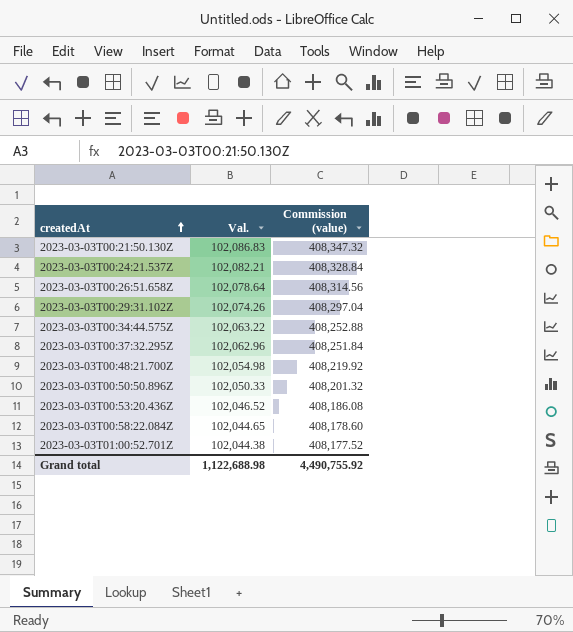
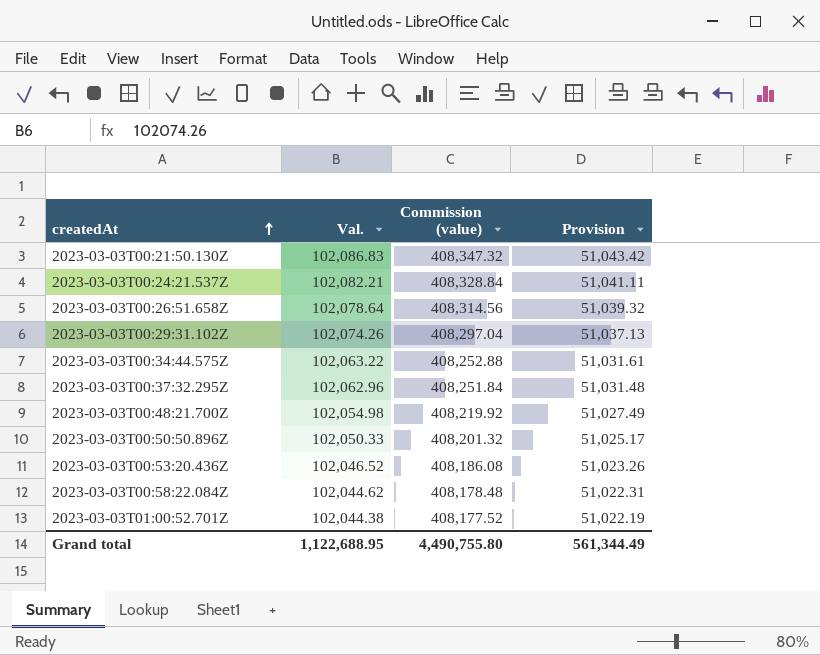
column Provision | formula: none -> [Val.] * 0.5
2023-03-03T00:58:22.084Z | Val.: 102,044.65 -> 102,044.62
2023-03-03T00:58:22.084Z | Commission (value): 408,178.60 -> 408,178.48
Grand total | Val.: 1,122,688.98 -> 1,122,688.95
Grand total | Commission (value): 4,490,755.92 -> 4,490,755.80

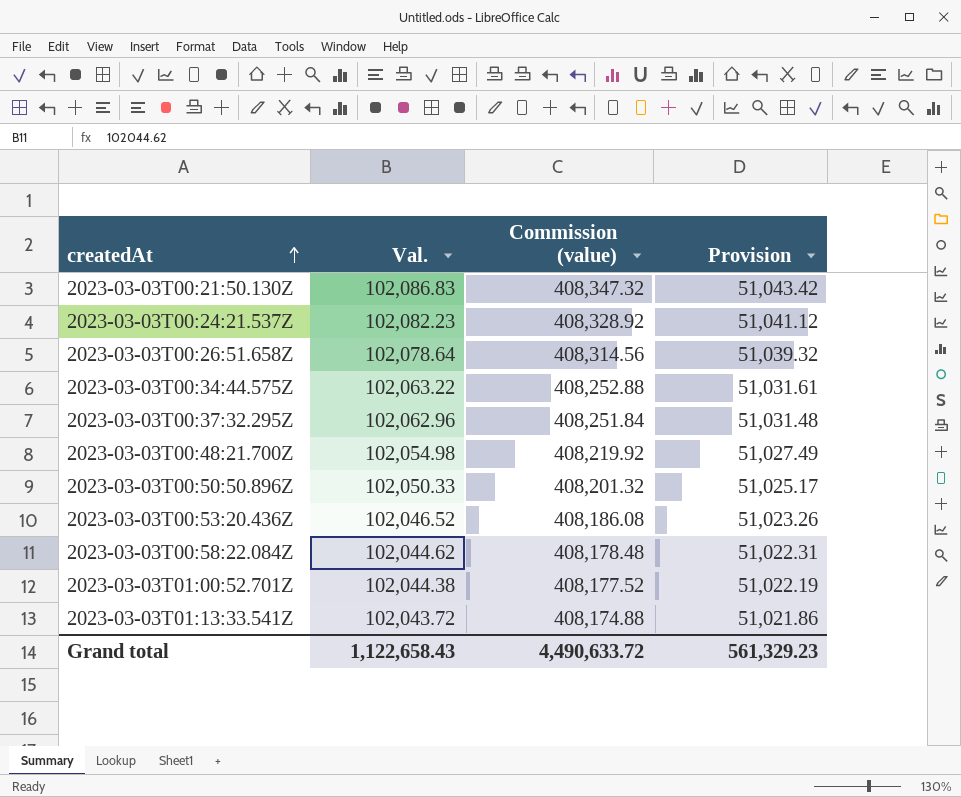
row 2023-03-03T00:29:31.102Z: 102,074.26 | 408,297.04 | 51,037.13 -> none
2023-03-03T00:24:21.537Z | Val.: 102,082.21 -> 102,082.23
2023-03-03T00:24:21.537Z | Commission (value): 408,328.84 -> 408,328.92
2023-03-03T00:24:21.537Z | Provision: 51,041.11 -> 51,041.12
row 2023-03-03T01:13:33.541Z: none -> 102,043.72 | 408,174.88 | 51,021.86
Grand total | Val.: 1,122,688.95 -> 1,122,658.43
Grand total | Commission (value): 4,490,755.80 -> 4,490,633.72
Grand total | Provision: 561,344.49 -> 561,329.23

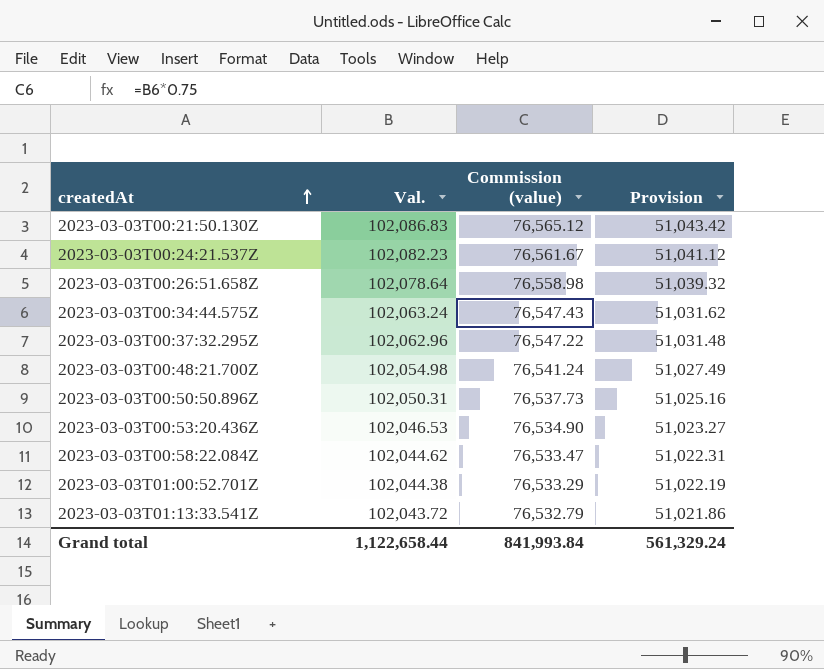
column Commission (value) | formula: [Val.] * 4 -> [Val.] * 0.75
2023-03-03T00:34:44.575Z | Val.: 102,063.22 -> 102,063.24
2023-03-03T00:34:44.575Z | Provision: 51,031.61 -> 51,031.62
2023-03-03T00:50:50.896Z | Val.: 102,050.33 -> 102,050.31
2023-03-03T00:50:50.896Z | Provision: 51,025.17 -> 51,025.16
2023-03-03T00:53:20.436Z | Val.: 102,046.52 -> 102,046.53
2023-03-03T00:53:20.436Z | Provision: 51,023.26 -> 51,023.27
Grand total | Val.: 1,122,658.43 -> 1,122,658.44
Grand total | Commission (value): 4,490,633.72 -> 841,993.84
Grand total | Provision: 561,329.23 -> 561,329.24

